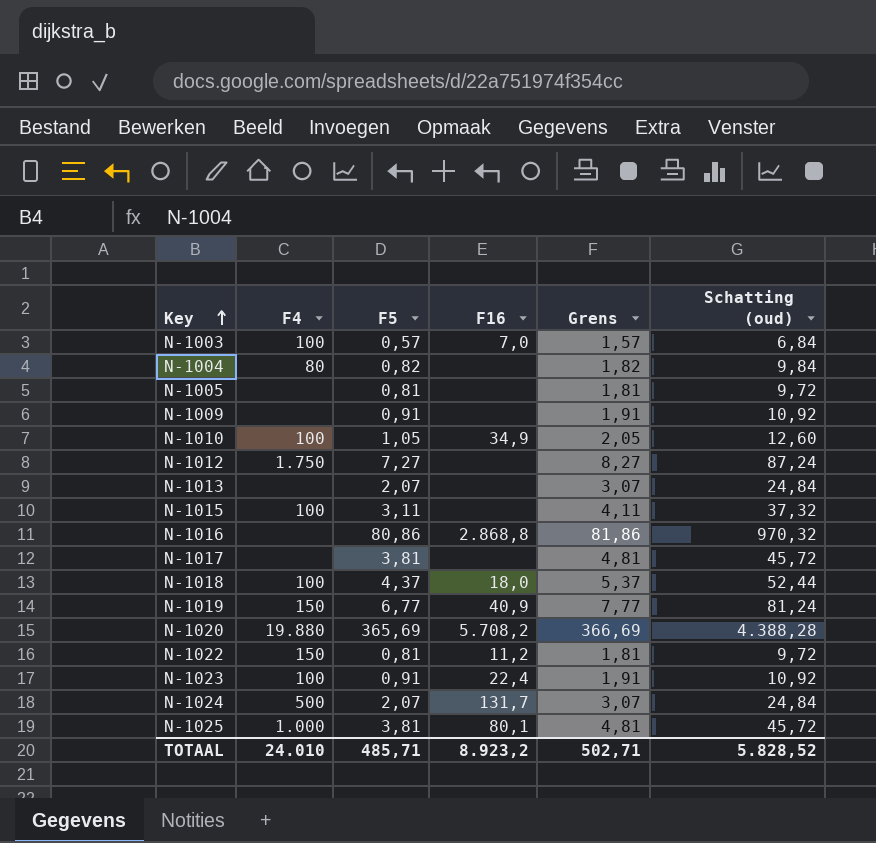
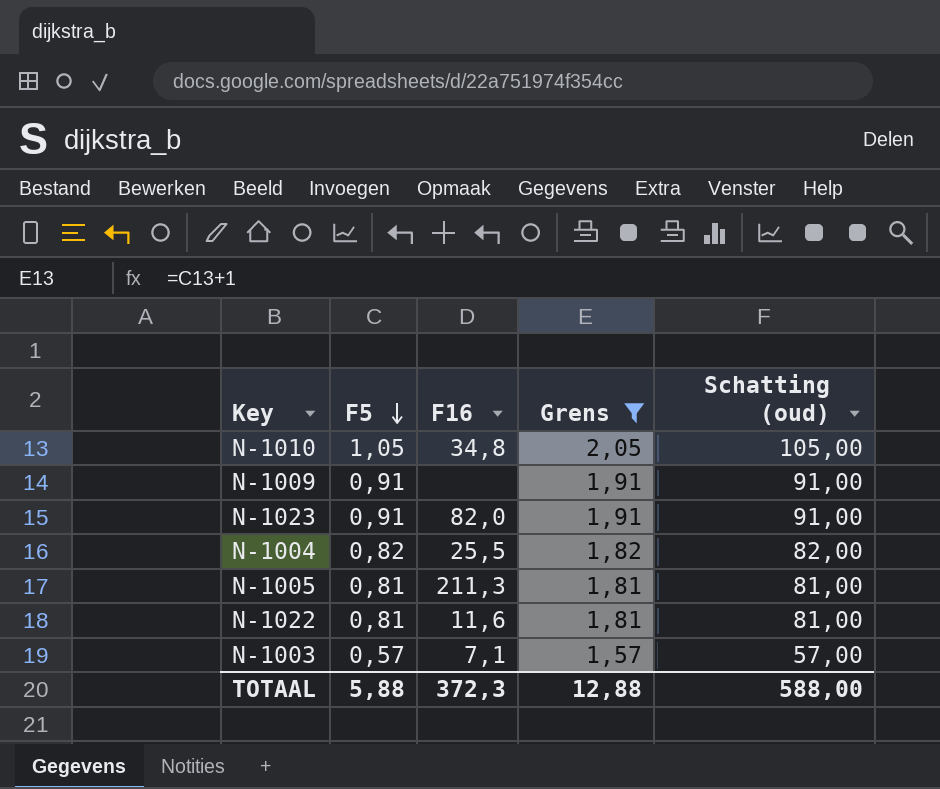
filter: none -> Grens <= 2,05
row order: Key ascending -> F5 descending
column F4 | position: 2 -> none
column Schatting (oud) | formula: [F5] * 12 -> [F5] * 100
N-1010 | F16: 34,9 -> 34,8
N-1023 | F16: 22,4 -> 82,0
N-1004 | F16: none -> 25,5
N-1005 | F16: none -> 211,3
N-1022 | F16: 11,2 -> 11,6
N-1003 | F16: 7,0 -> 7,1
TOTAAL | F5: 485,71 -> 5,88
TOTAAL | F16: 8.923,2 -> 372,3
TOTAAL | Grens: 502,71 -> 12,88
TOTAAL | Schatting (oud): 5.828,52 -> 588,00

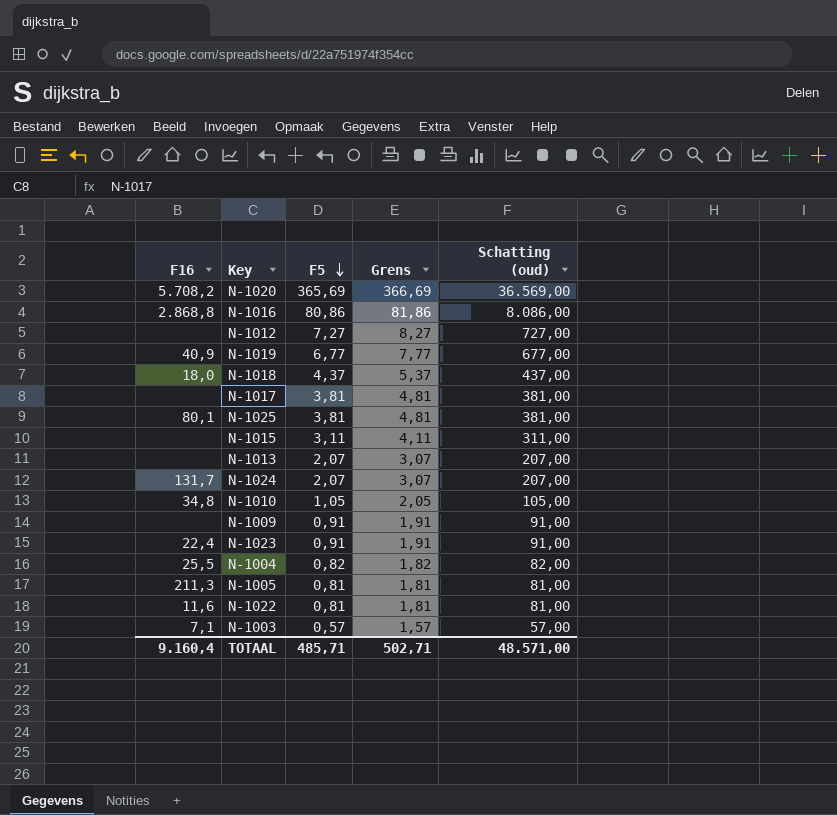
filter: Grens <= 2,05 -> none
column F16 | position: 3 -> 1
N-1023 | F16: 82,0 -> 22,4
TOTAAL | F16: 372,3 -> 9.160,4
TOTAAL | F5: 5,88 -> 485,71
TOTAAL | Grens: 12,88 -> 502,71
TOTAAL | Schatting (oud): 588,00 -> 48.571,00

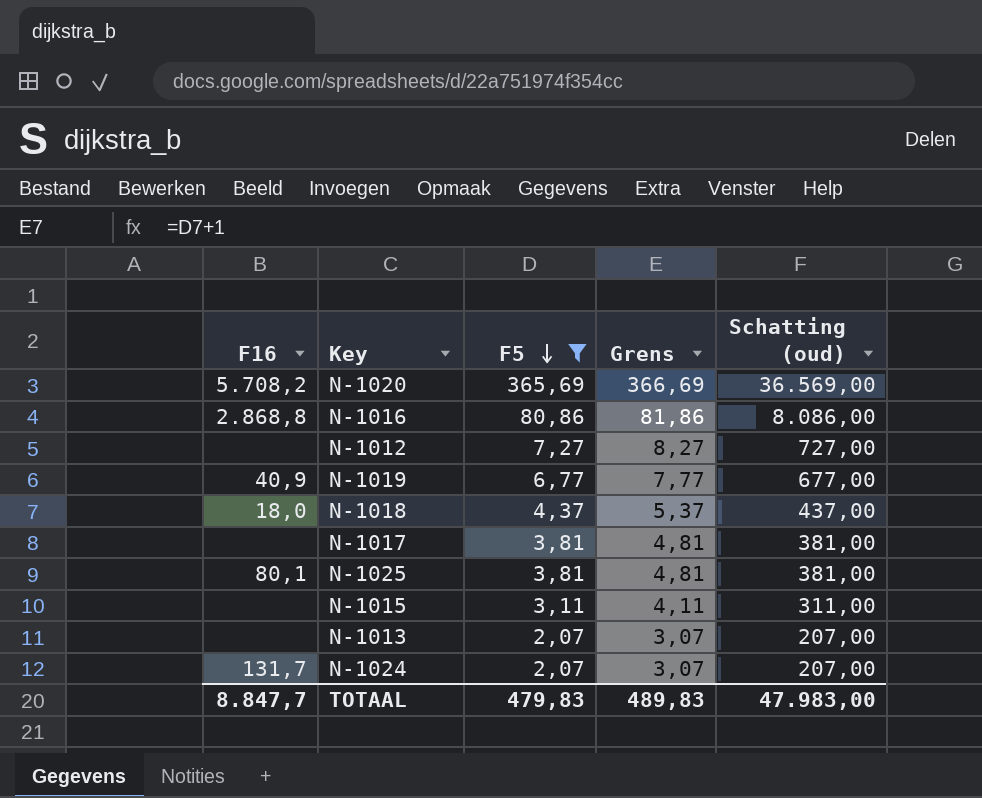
filter: none -> F5 >= 2,07
TOTAAL | F16: 9.160,4 -> 8.847,7
TOTAAL | F5: 485,71 -> 479,83
TOTAAL | Grens: 502,71 -> 489,83
TOTAAL | Schatting (oud): 48.571,00 -> 47.983,00

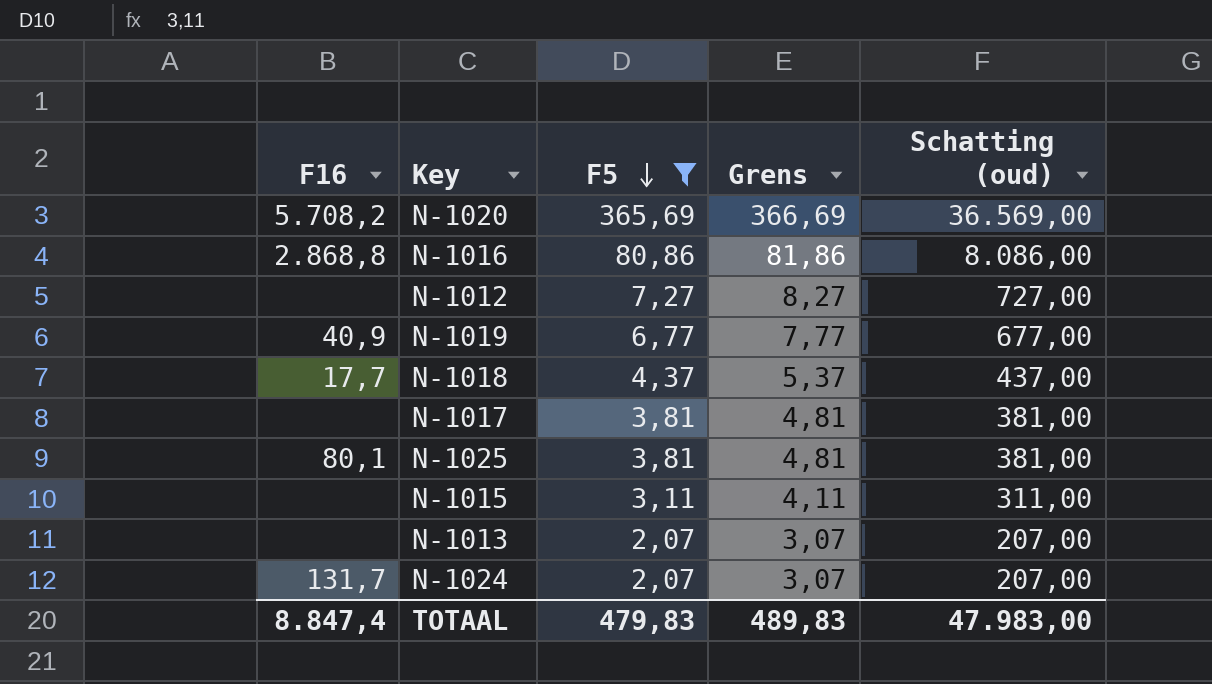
N-1018 | F16: 18,0 -> 17,7
TOTAAL | F16: 8.847,7 -> 8.847,4

